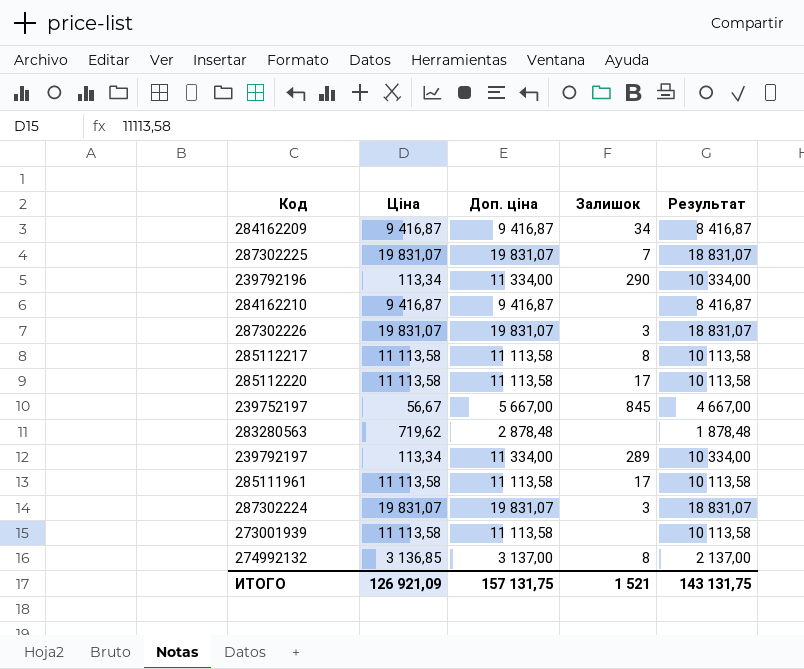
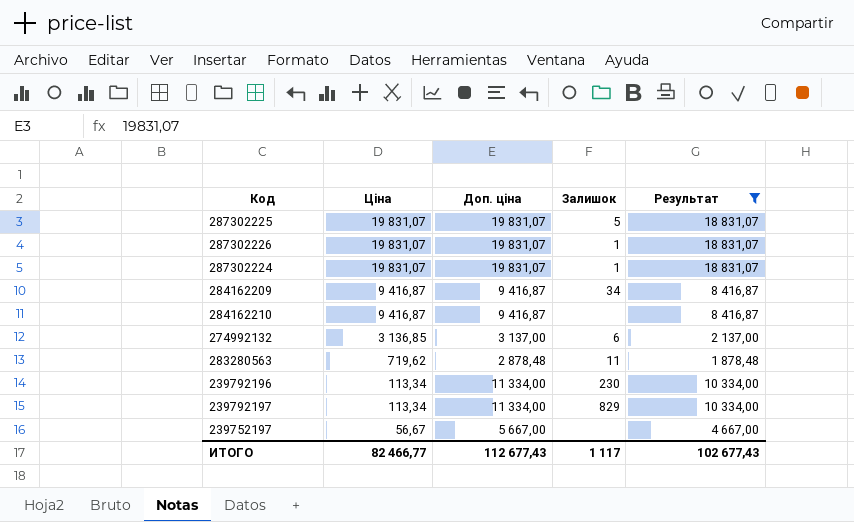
filter: none -> Результат != 10 113,58
row order: none -> Ціна descending
287302225 | Залишок: 7 -> 5
287302226 | Залишок: 3 -> 1
287302224 | Залишок: 3 -> 1
274992132 | Залишок: 8 -> 6
283280563 | Залишок: none -> 11
239792196 | Залишок: 290 -> 230
239792197 | Залишок: 289 -> 829
239752197 | Залишок: 845 -> none
ИТОГО | Ціна: 126 921,09 -> 82 466,77
ИТОГО | Доп. ціна: 157 131,75 -> 112 677,43
ИТОГО | Залишок: 1 521 -> 1 117
ИТОГО | Результат: 143 131,75 -> 102 677,43

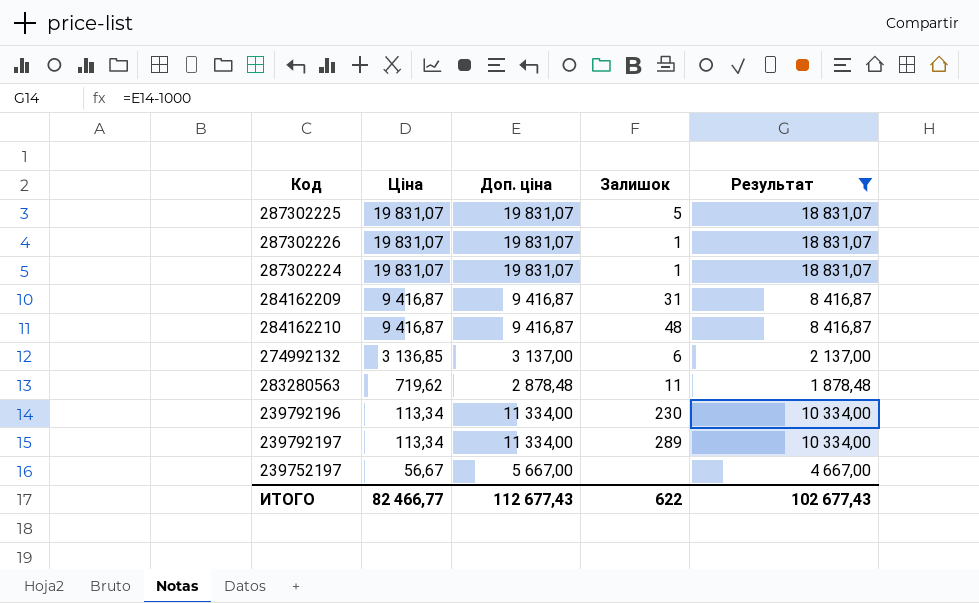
284162209 | Залишок: 34 -> 31
284162210 | Залишок: none -> 48
239792197 | Залишок: 829 -> 289
ИТОГО | Залишок: 1 117 -> 622

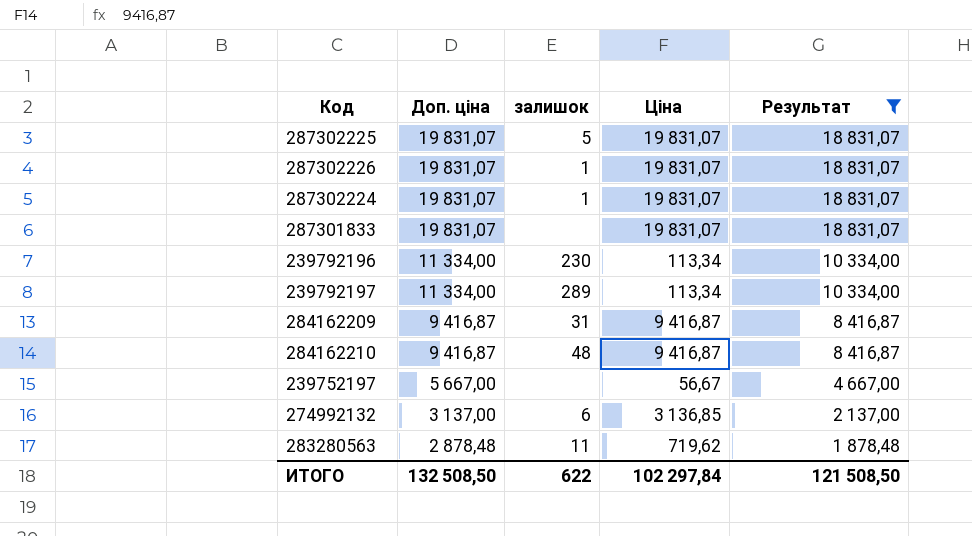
row order: Ціна descending -> Доп. ціна descending
column name: Залишок -> залишок
column Ціна | position: 2 -> 4
row 287301833: none -> 19 831,07 | none | 19 831,07 | 18 831,07
ИТОГО | Доп. ціна: 112 677,43 -> 132 508,50
ИТОГО | Ціна: 82 466,77 -> 102 297,84
ИТОГО | Результат: 102 677,43 -> 121 508,50

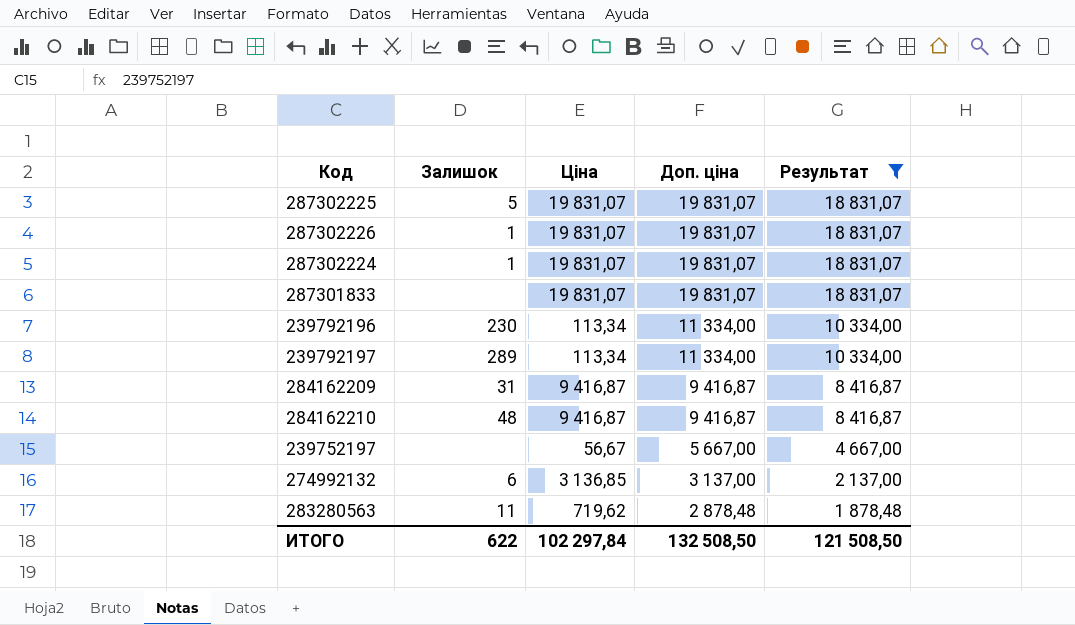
column name: залишок -> Залишок
column Доп. ціна | position: 2 -> 4

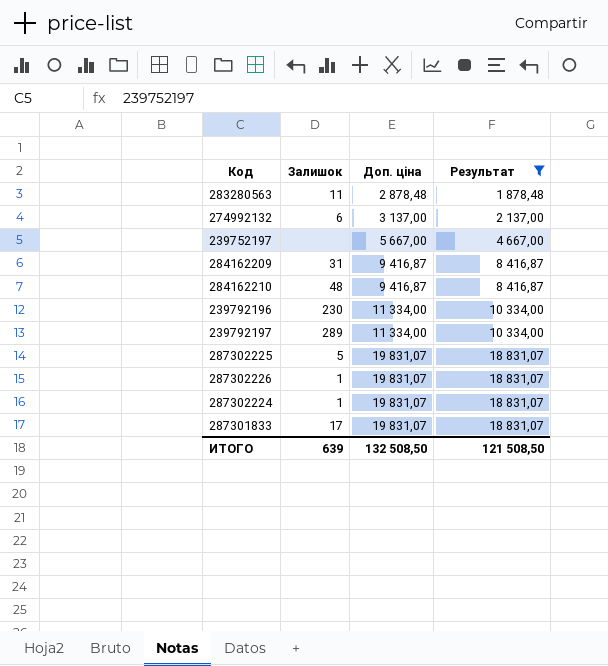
row order: Доп. ціна descending -> Доп. ціна ascending
column Ціна | position: 3 -> none
287301833 | Залишок: none -> 17
ИТОГО | Залишок: 622 -> 639

